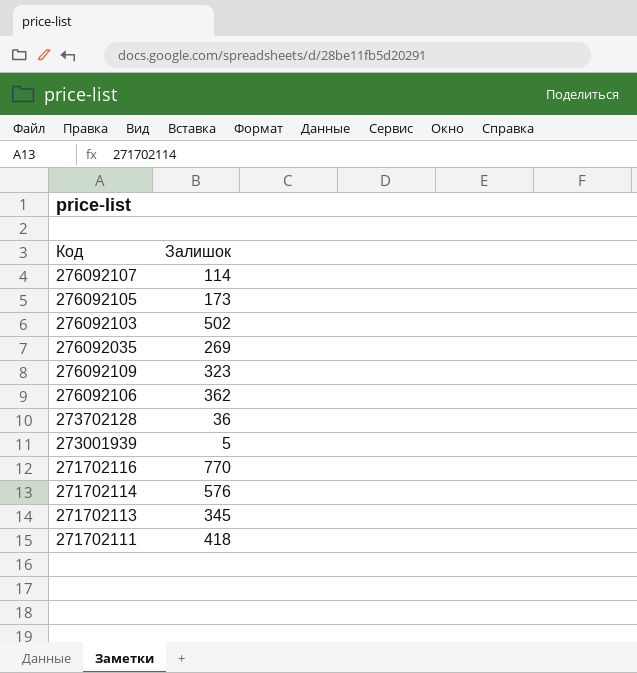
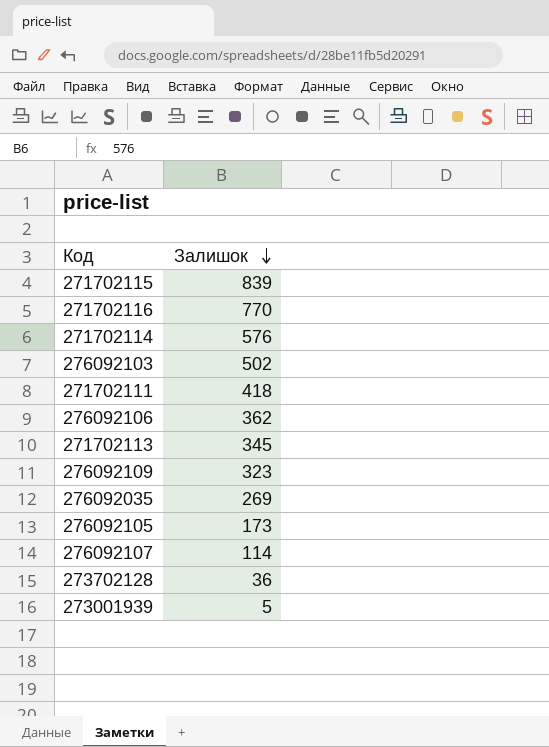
row order: none -> Залишок descending
row 271702115: none -> 839

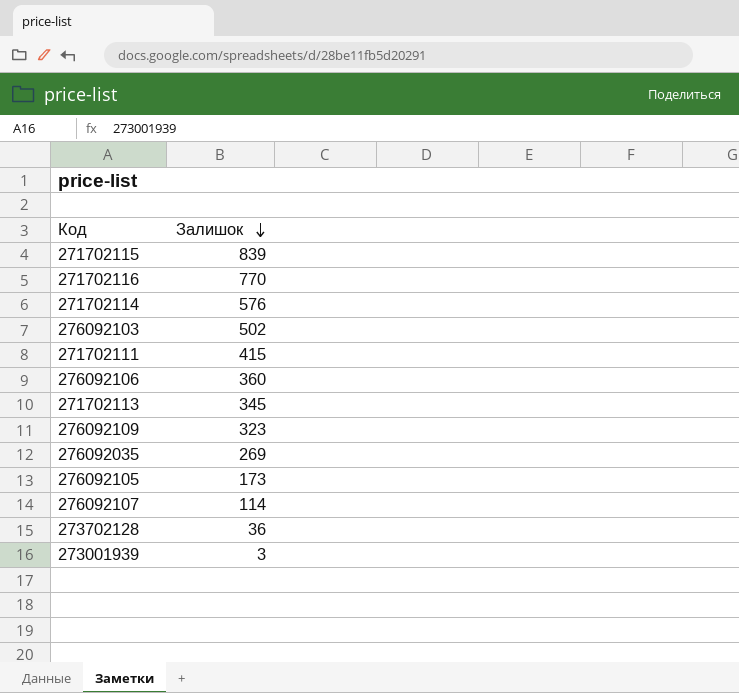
271702111 | Залишок: 418 -> 415
276092106 | Залишок: 362 -> 360
273001939 | Залишок: 5 -> 3

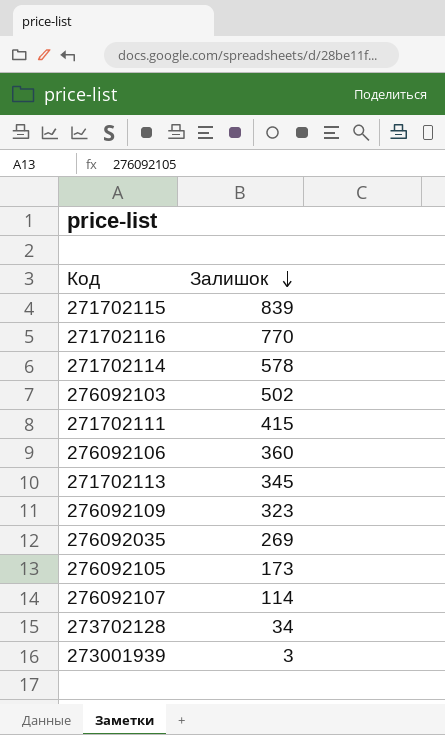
271702114 | Залишок: 576 -> 578
273702128 | Залишок: 36 -> 34

